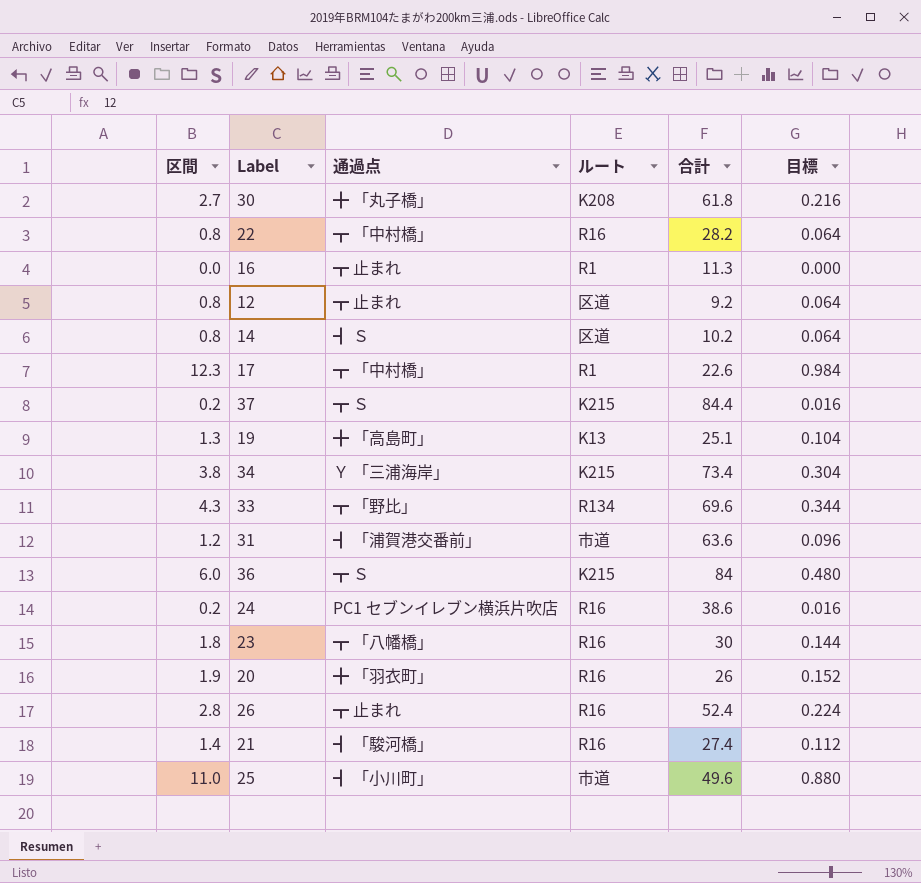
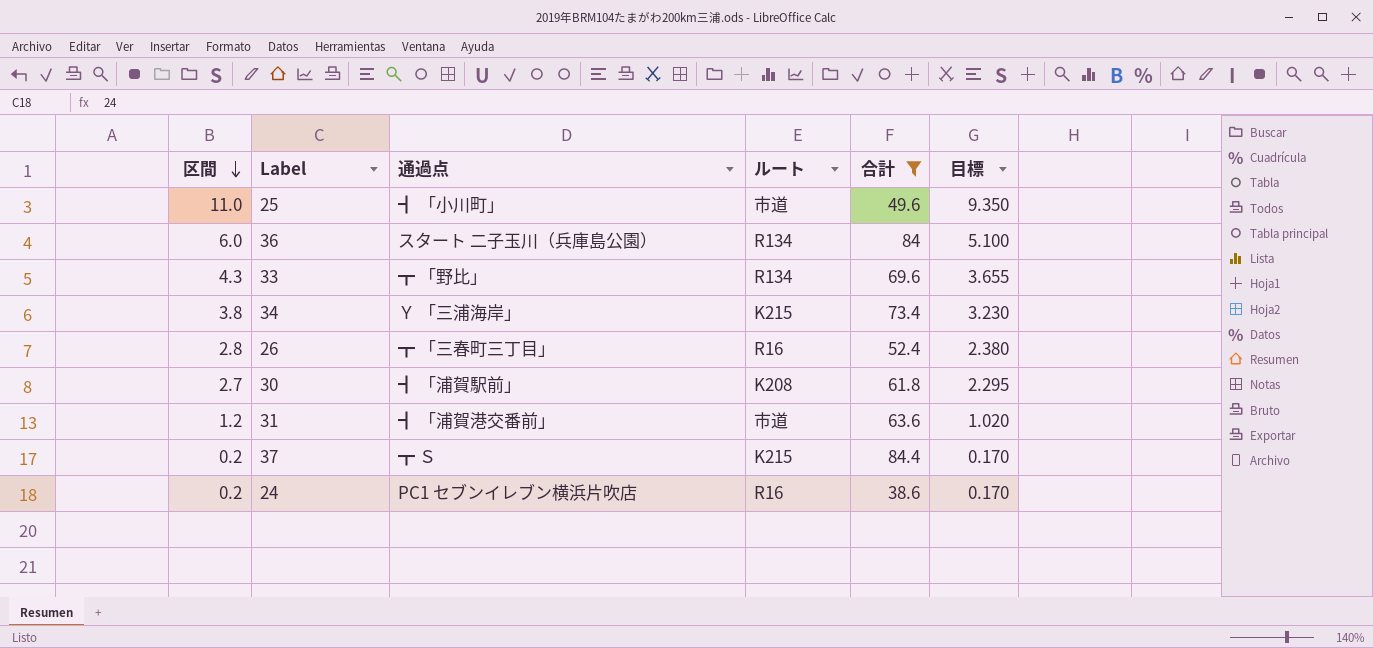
filter: none -> 合計 >= 38.6
row order: none -> 区間 descending
column 目標 | formula: [区間] * 0.08 -> [区間] * 0.85
36 | 通過点: ┳ Ｓ -> スタート 二子玉川（兵庫島公園）
36 | ルート: K215 -> R134
26 | 通過点: ┳ 止まれ -> ┳ 「三春町三丁目」
30 | 通過点: ╋ 「丸子橋」 -> ┫ 「浦賀駅前」

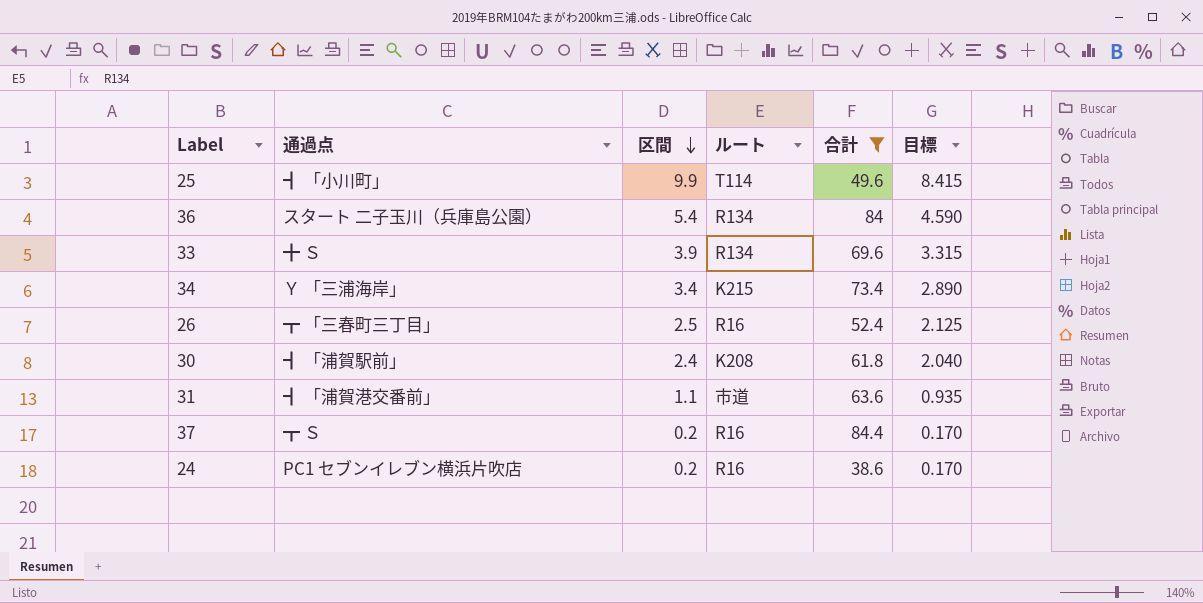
column 区間 | position: 1 -> 3
25 | 区間: 11.0 -> 9.9
25 | ルート: 市道 -> T114
25 | 目標: 9.350 -> 8.415
36 | 区間: 6.0 -> 5.4
36 | 目標: 5.100 -> 4.590
33 | 通過点: ┳ 「野比」 -> ╋ Ｓ
33 | 区間: 4.3 -> 3.9
33 | 目標: 3.655 -> 3.315
34 | 区間: 3.8 -> 3.4
34 | 目標: 3.230 -> 2.890
26 | 区間: 2.8 -> 2.5
26 | 目標: 2.380 -> 2.125
30 | 区間: 2.7 -> 2.4
30 | 目標: 2.295 -> 2.040
31 | 区間: 1.2 -> 1.1
31 | 目標: 1.020 -> 0.935
37 | ルート: K215 -> R16

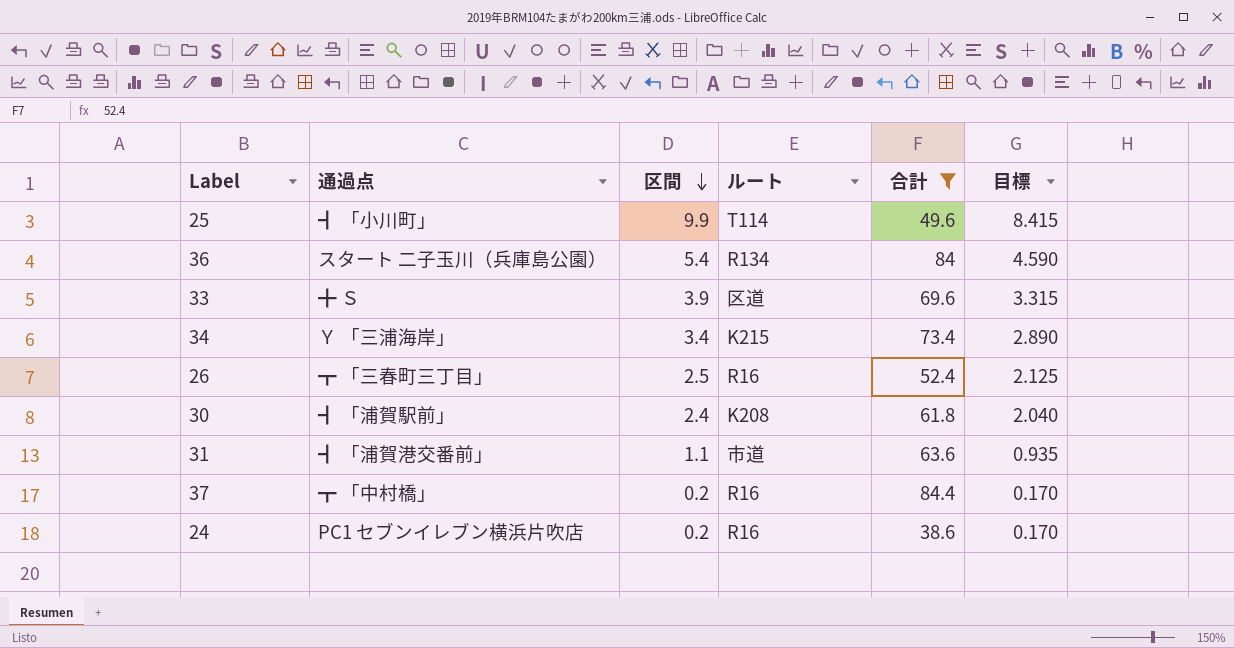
33 | ルート: R134 -> 区道
37 | 通過点: ┳ Ｓ -> ┳ 「中村橋」

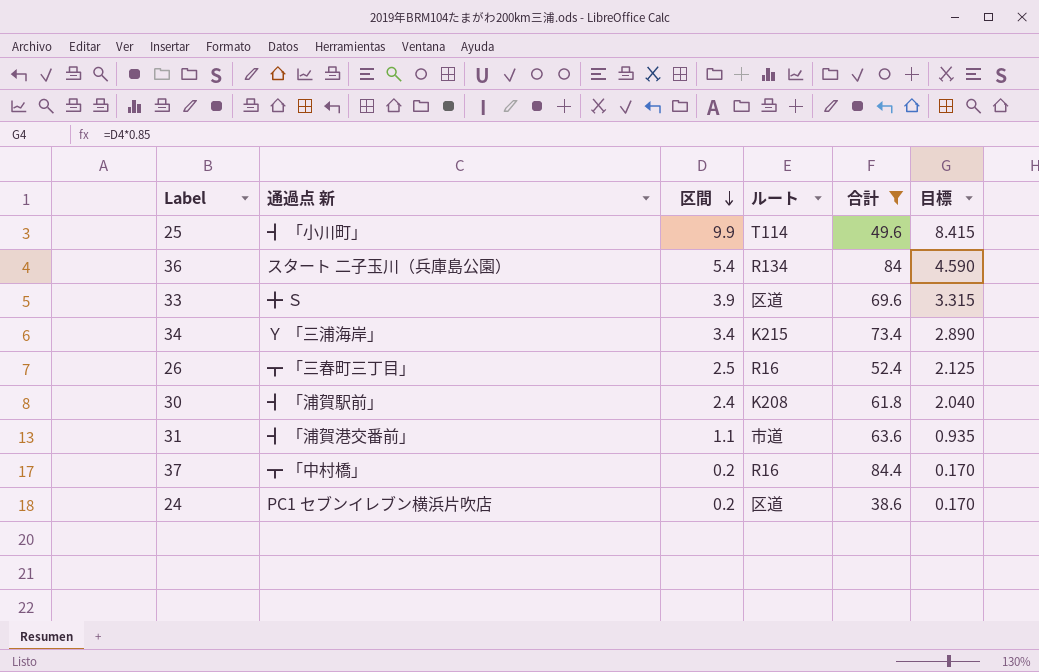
column name: 通過点 -> 通過点 新
24 | ルート: R16 -> 区道

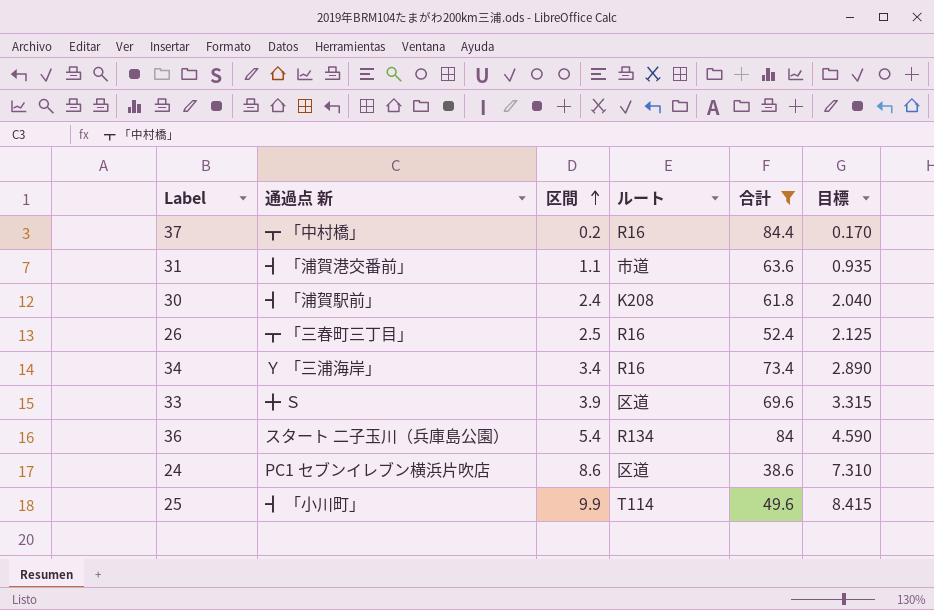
row order: 区間 descending -> 区間 ascending
34 | ルート: K215 -> R16
24 | 区間: 0.2 -> 8.6
24 | 目標: 0.170 -> 7.310

